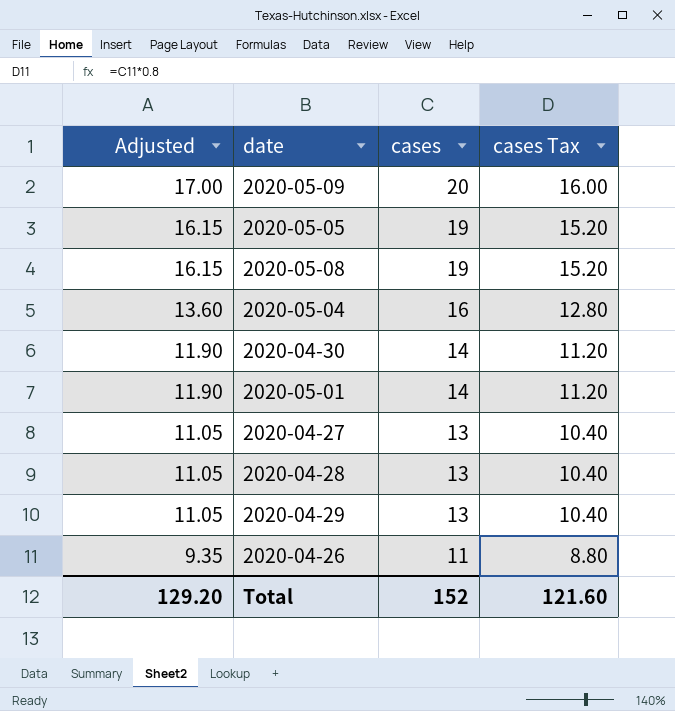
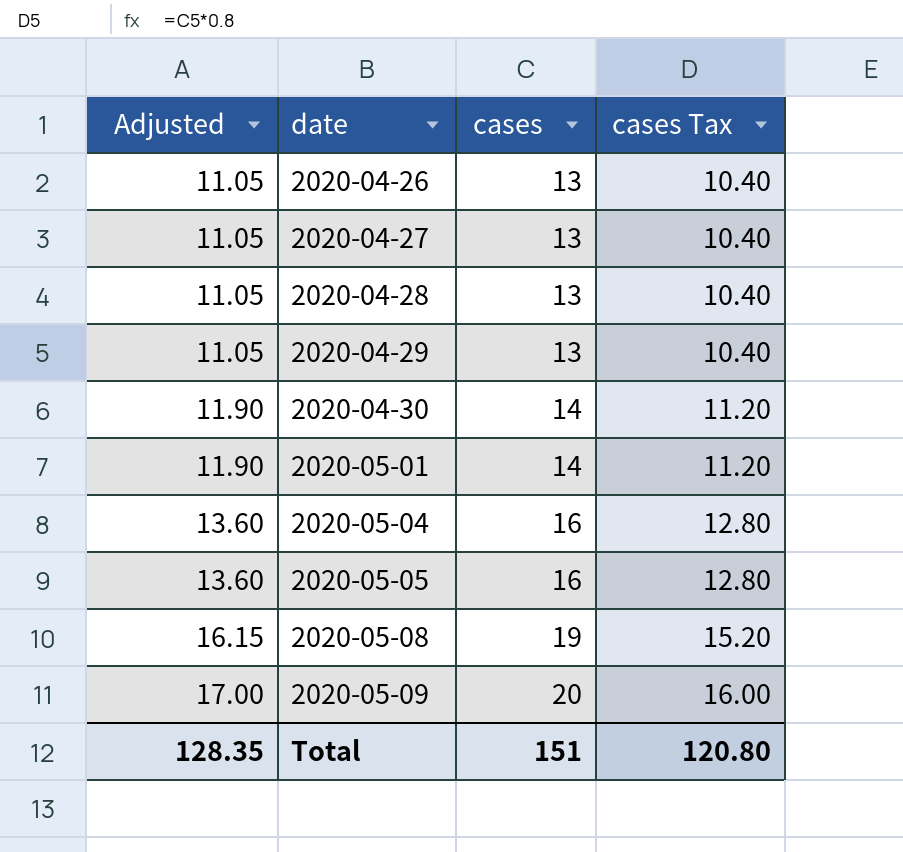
row order: Adjusted descending -> Adjusted ascending
2020-04-26 | Adjusted: 9.35 -> 11.05
2020-04-26 | cases: 11 -> 13
2020-04-26 | cases Tax: 8.80 -> 10.40
2020-05-05 | Adjusted: 16.15 -> 13.60
2020-05-05 | cases: 19 -> 16
2020-05-05 | cases Tax: 15.20 -> 12.80
Total | Adjusted: 129.20 -> 128.35
Total | cases: 152 -> 151
Total | cases Tax: 121.60 -> 120.80

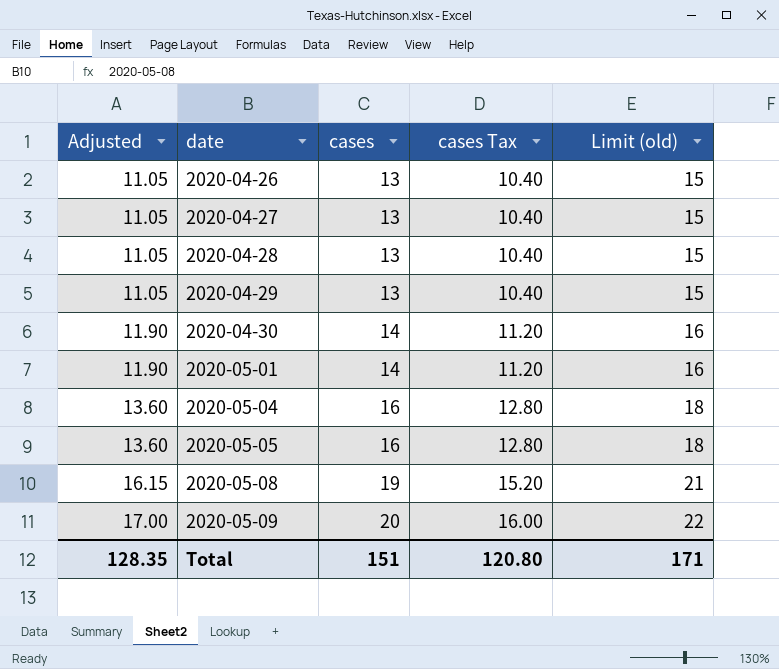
column Limit (old) | formula: none -> [cases] + 2

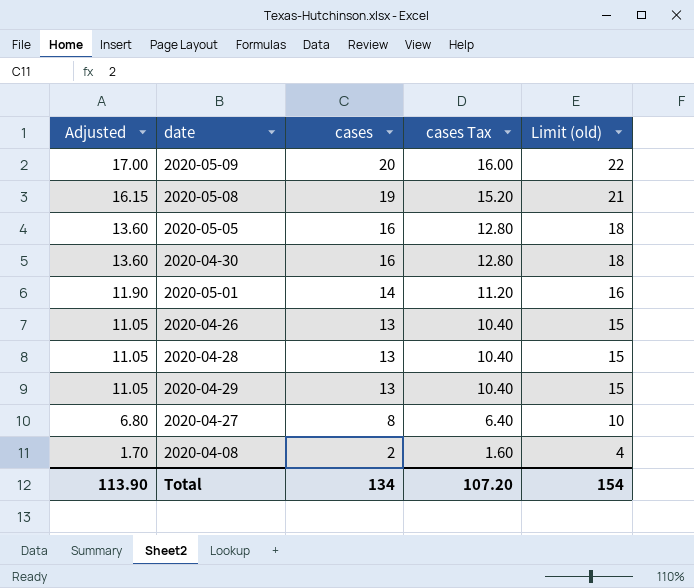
row order: Adjusted ascending -> Adjusted descending
row 2020-05-04: 13.60 | 16 | 12.80 | 18 -> none
2020-04-30 | Adjusted: 11.90 -> 13.60
2020-04-30 | cases: 14 -> 16
2020-04-30 | cases Tax: 11.20 -> 12.80
2020-04-30 | Limit (old): 16 -> 18
2020-04-27 | Adjusted: 11.05 -> 6.80
2020-04-27 | cases: 13 -> 8
2020-04-27 | cases Tax: 10.40 -> 6.40
2020-04-27 | Limit (old): 15 -> 10
row 2020-04-08: none -> 1.70 | 2 | 1.60 | 4
Total | Adjusted: 128.35 -> 113.90
Total | cases: 151 -> 134
Total | cases Tax: 120.80 -> 107.20
Total | Limit (old): 171 -> 154

